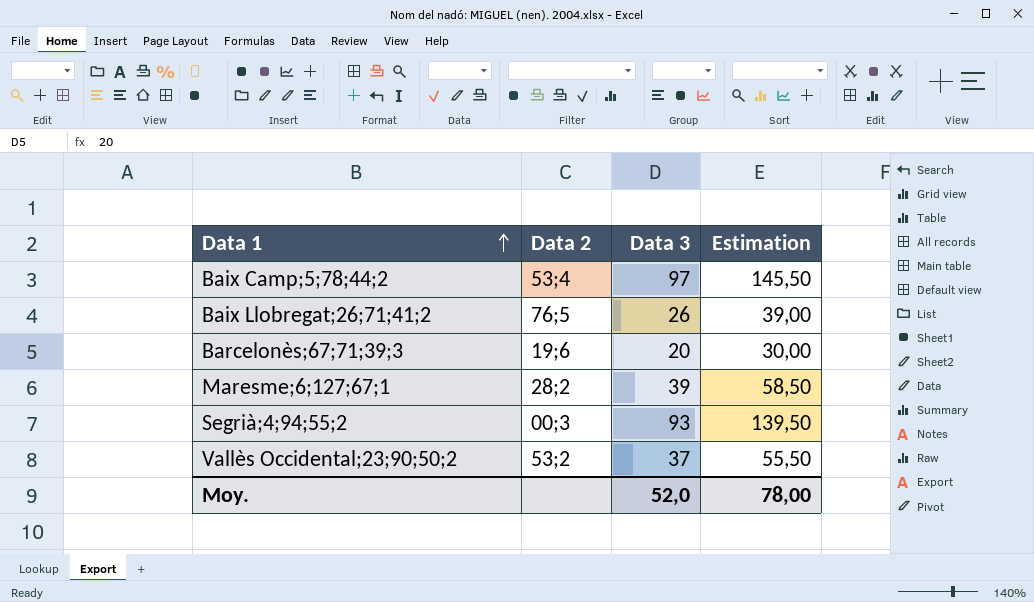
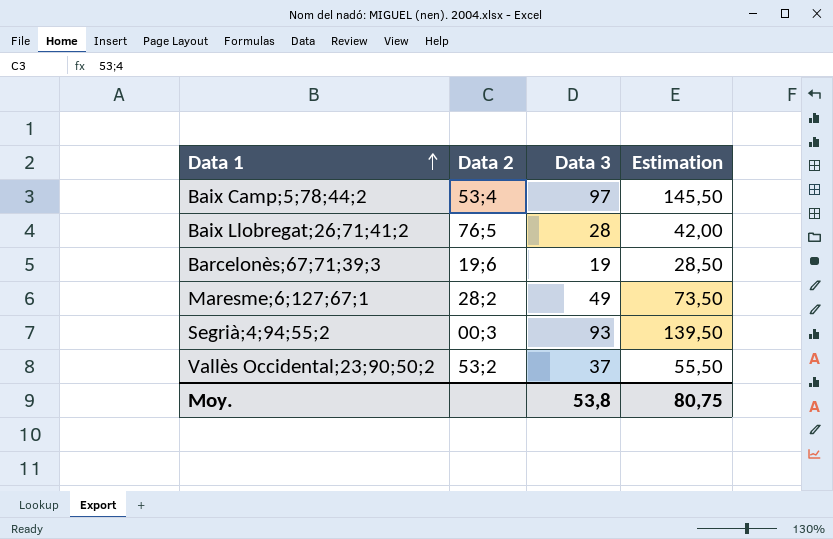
Baix Llobregat;26;71;41;2 | Data 3: 26 -> 28
Baix Llobregat;26;71;41;2 | Estimation: 39,00 -> 42,00
Barcelonès;67;71;39;3 | Data 3: 20 -> 19
Barcelonès;67;71;39;3 | Estimation: 30,00 -> 28,50
Maresme;6;127;67;1 | Data 3: 39 -> 49
Maresme;6;127;67;1 | Estimation: 58,50 -> 73,50
Moy. | Data 3: 52,0 -> 53,8
Moy. | Estimation: 78,00 -> 80,75

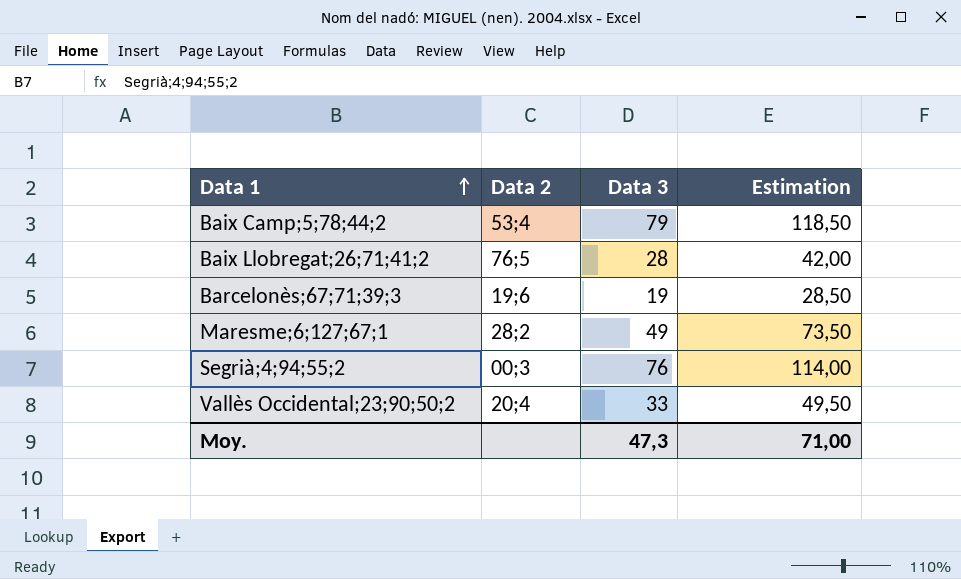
Baix Camp;5;78;44;2 | Data 3: 97 -> 79
Baix Camp;5;78;44;2 | Estimation: 145,50 -> 118,50
Segrià;4;94;55;2 | Data 3: 93 -> 76
Segrià;4;94;55;2 | Estimation: 139,50 -> 114,00
Vallès Occidental;23;90;50;2 | Data 2: 53;2 -> 20;4
Vallès Occidental;23;90;50;2 | Data 3: 37 -> 33
Vallès Occidental;23;90;50;2 | Estimation: 55,50 -> 49,50
Moy. | Data 3: 53,8 -> 47,3
Moy. | Estimation: 80,75 -> 71,00

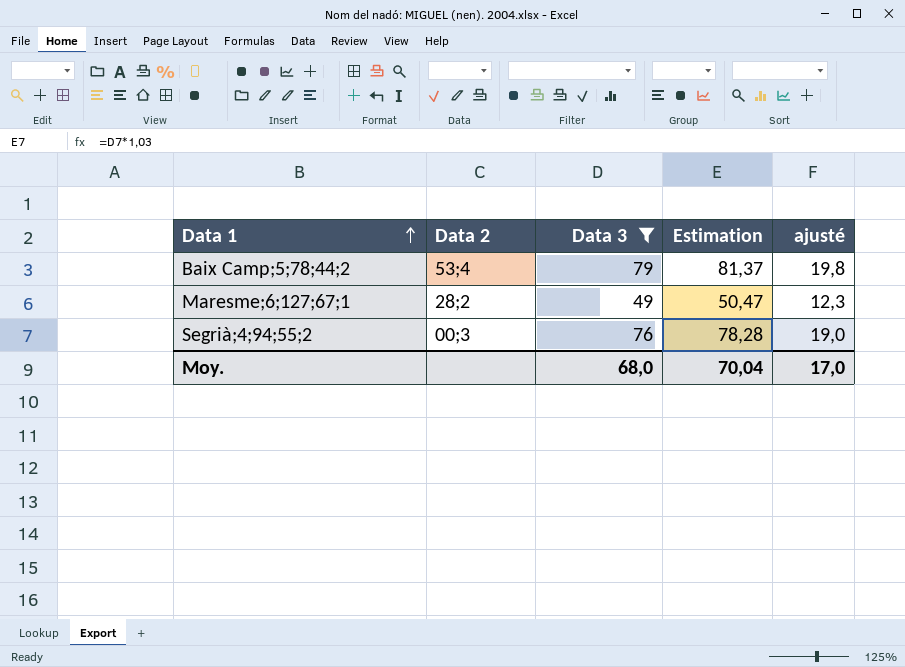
filter: none -> Data 3 >= 49
column Estimation | formula: [Data 3] * 1,5 -> [Data 3] * 1,03
column ajusté | formula: none -> [Data 3] * 0,25
Moy. | Data 3: 47,3 -> 68,0
Moy. | Estimation: 71,00 -> 70,04

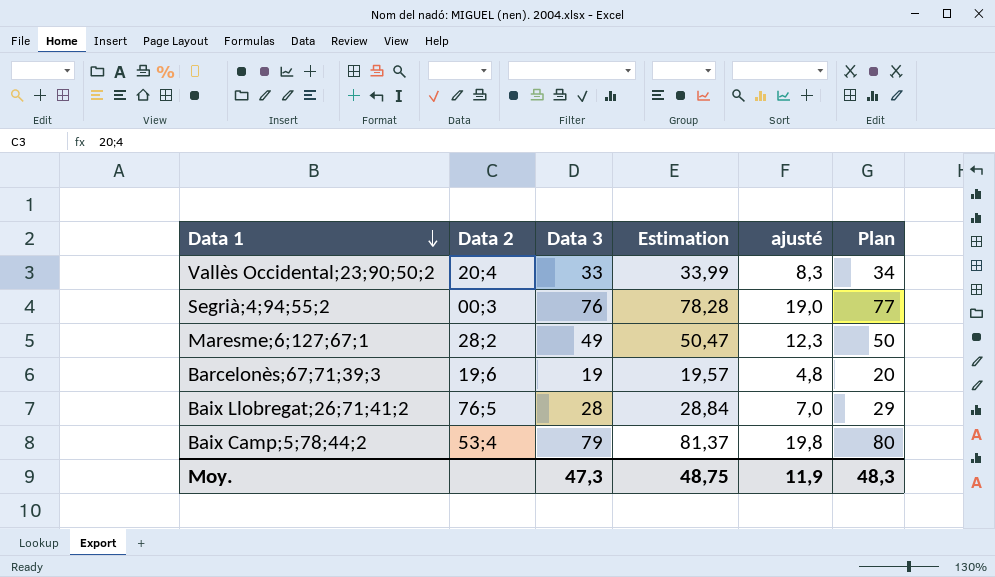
filter: Data 3 >= 49 -> none
row order: Data 1 ascending -> Data 1 descending
column Plan | formula: none -> [Data 3] + 1
Moy. | Data 3: 68,0 -> 47,3
Moy. | Estimation: 70,04 -> 48,75
Moy. | ajusté: 17,0 -> 11,9

